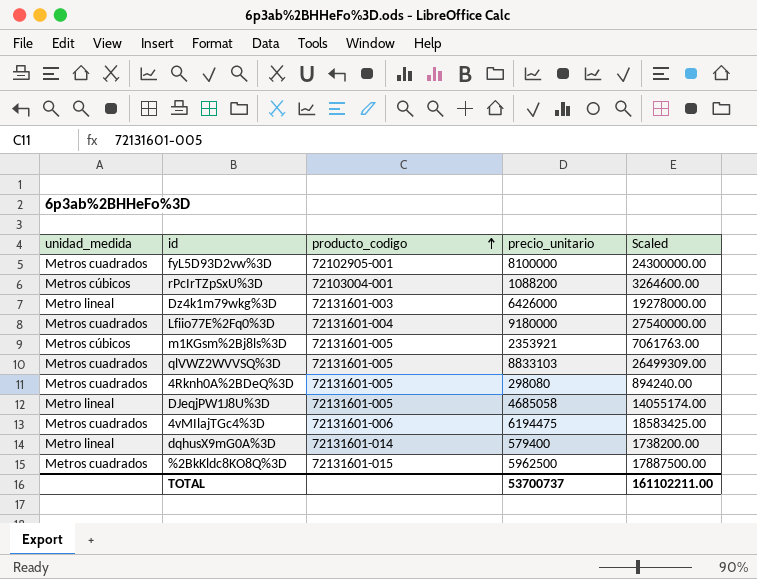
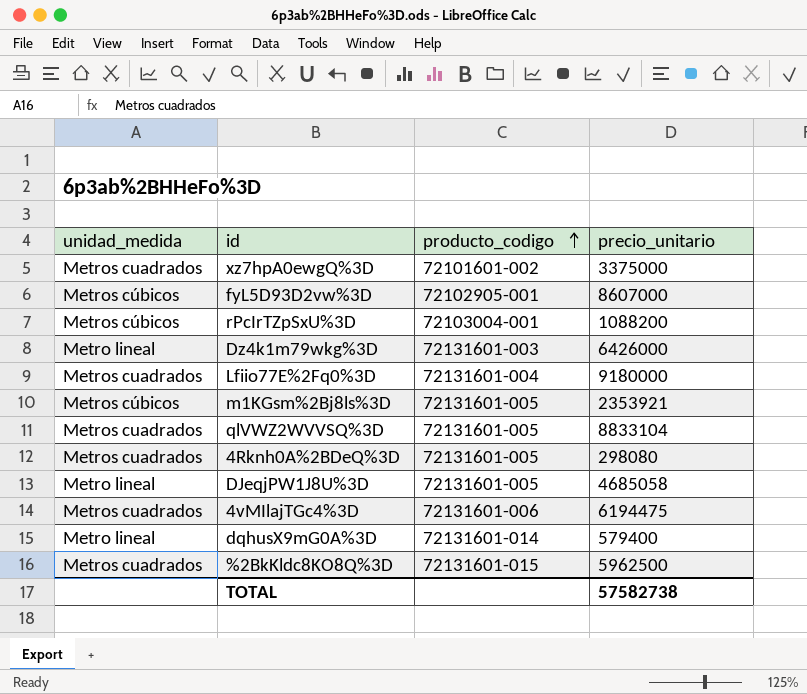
column Scaled | formula: [precio_unitario] * 3 -> none
row xz7hpA0ewgQ%3D: none -> Metros cuadrados | 72101601-002 | 3375000
fyL5D93D2vw%3D | unidad_medida: Metros cuadrados -> Metros cúbicos
fyL5D93D2vw%3D | precio_unitario: 8100000 -> 8607000
qlVWZ2WVVSQ%3D | precio_unitario: 8833103 -> 8833104
TOTAL | precio_unitario: 53700737 -> 57582738

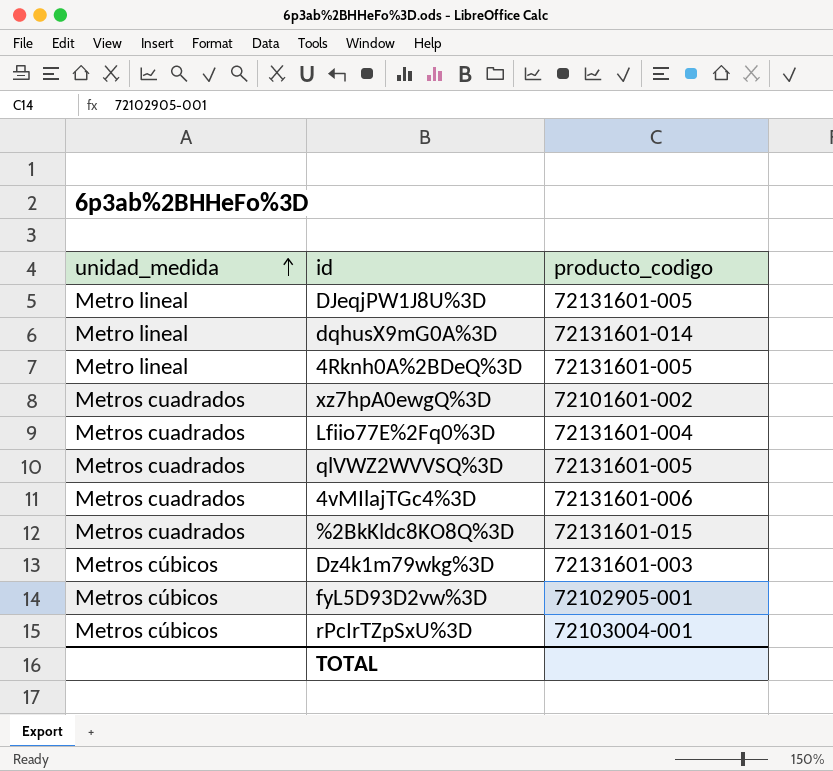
row order: producto_codigo ascending -> unidad_medida ascending
column precio_unitario | position: 4 -> none
row m1KGsm%2Bj8ls%3D: Metros cúbicos | 72131601-005 | 2353921 -> none
4Rknh0A%2BDeQ%3D | unidad_medida: Metros cuadrados -> Metro lineal
Dz4k1m79wkg%3D | unidad_medida: Metro lineal -> Metros cúbicos

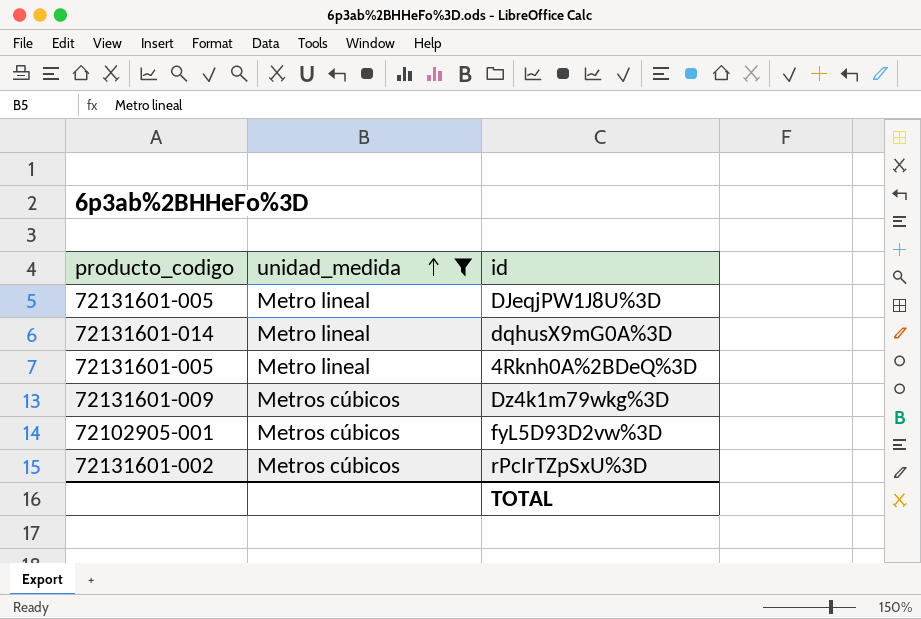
filter: none -> unidad_medida != Metros cuadrados
column producto_codigo | position: 3 -> 1
Dz4k1m79wkg%3D | producto_codigo: 72131601-003 -> 72131601-009
rPcIrTZpSxU%3D | producto_codigo: 72103004-001 -> 72131601-002

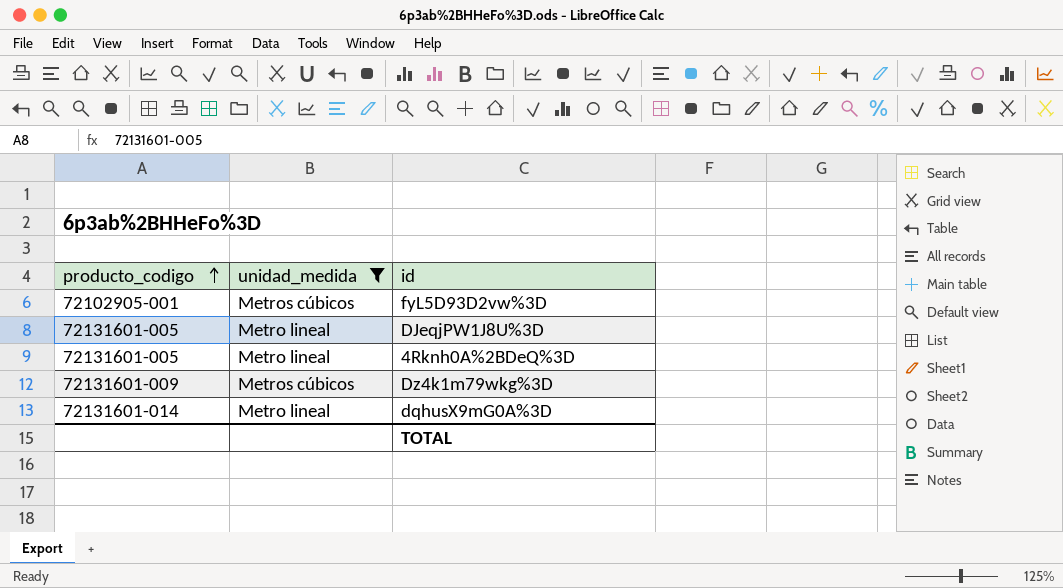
row order: unidad_medida ascending -> producto_codigo ascending
row rPcIrTZpSxU%3D: 72131601-002 | Metros cúbicos -> none

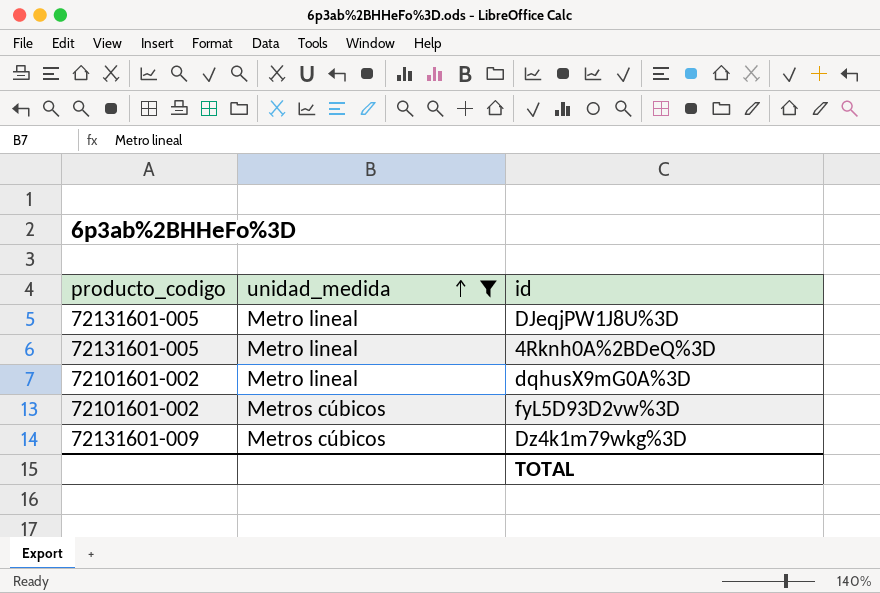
row order: producto_codigo ascending -> unidad_medida ascending
dqhusX9mG0A%3D | producto_codigo: 72131601-014 -> 72101601-002
fyL5D93D2vw%3D | producto_codigo: 72102905-001 -> 72101601-002

